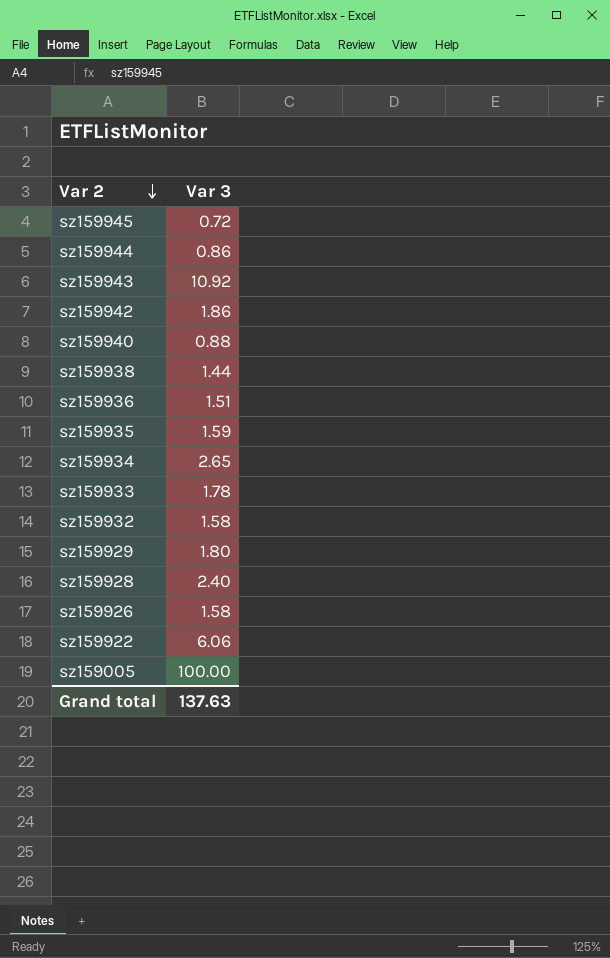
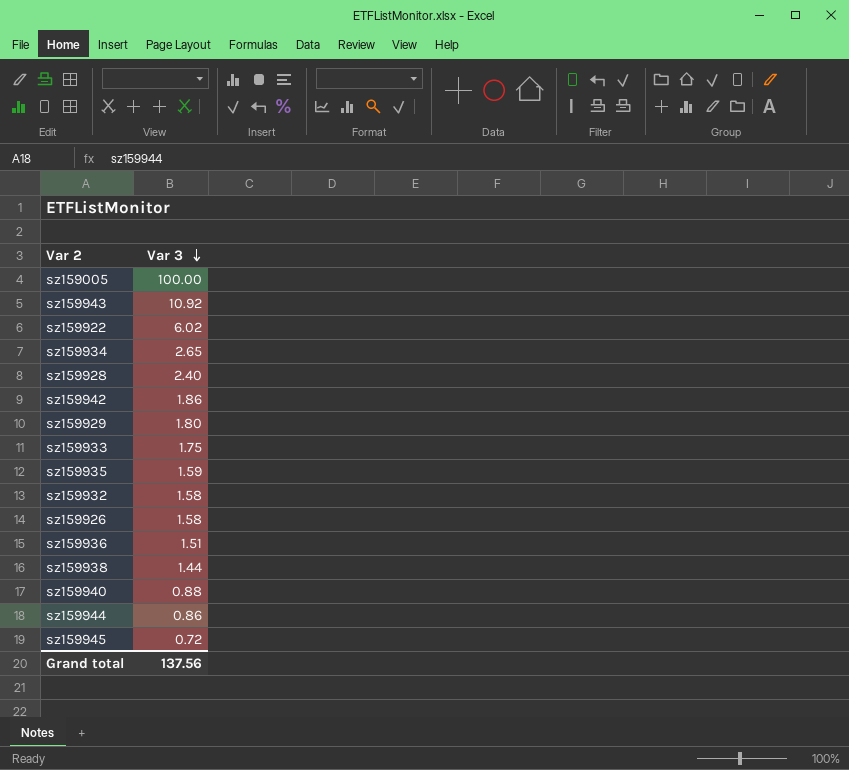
row order: Var 2 descending -> Var 3 descending
sz159922 | Var 3: 6.06 -> 6.02
sz159933 | Var 3: 1.78 -> 1.75
Grand total | Var 3: 137.63 -> 137.56

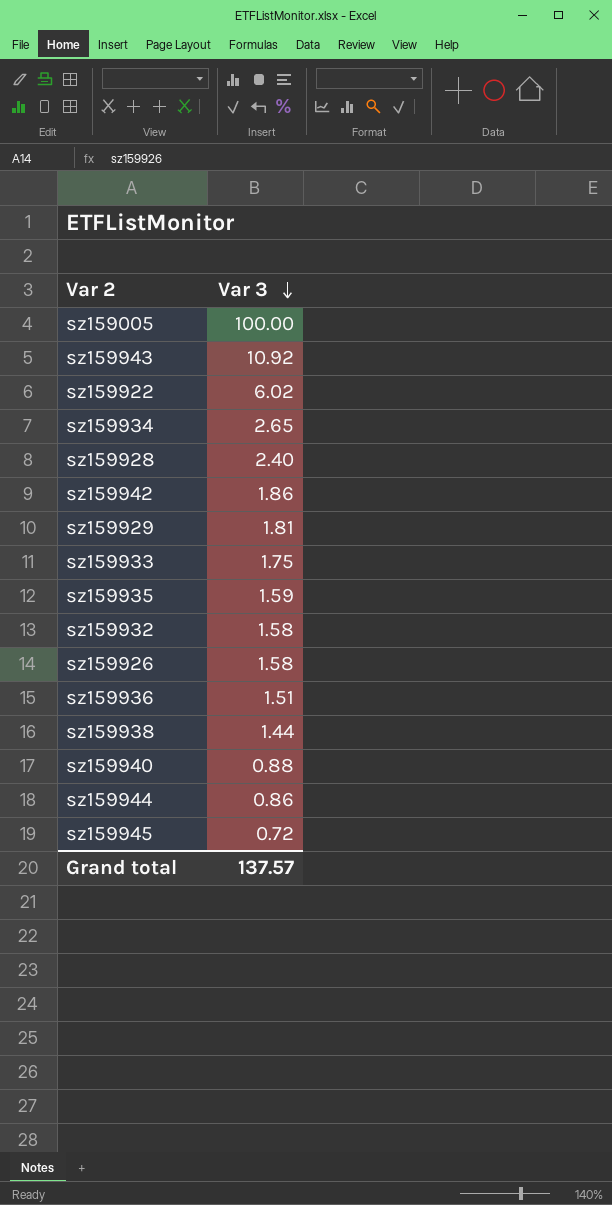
sz159929 | Var 3: 1.80 -> 1.81
Grand total | Var 3: 137.56 -> 137.57

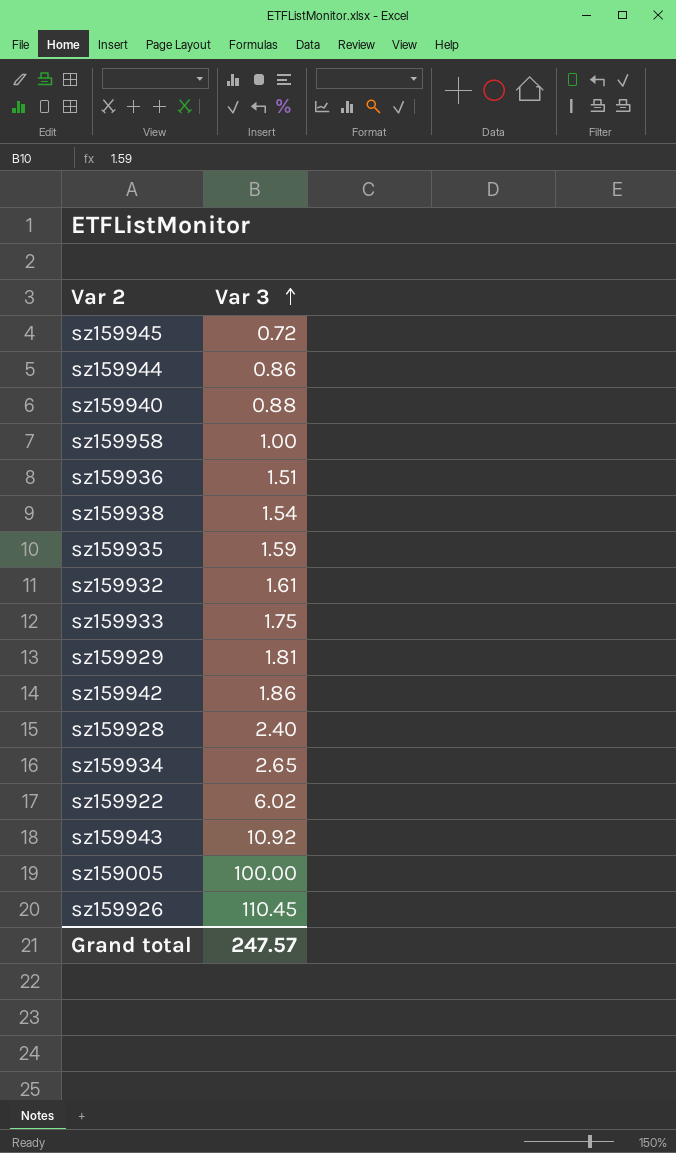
row order: Var 3 descending -> Var 3 ascending
row sz159958: none -> 1.00
sz159938 | Var 3: 1.44 -> 1.54
sz159932 | Var 3: 1.58 -> 1.61
sz159926 | Var 3: 1.58 -> 110.45
Grand total | Var 3: 137.57 -> 247.57

